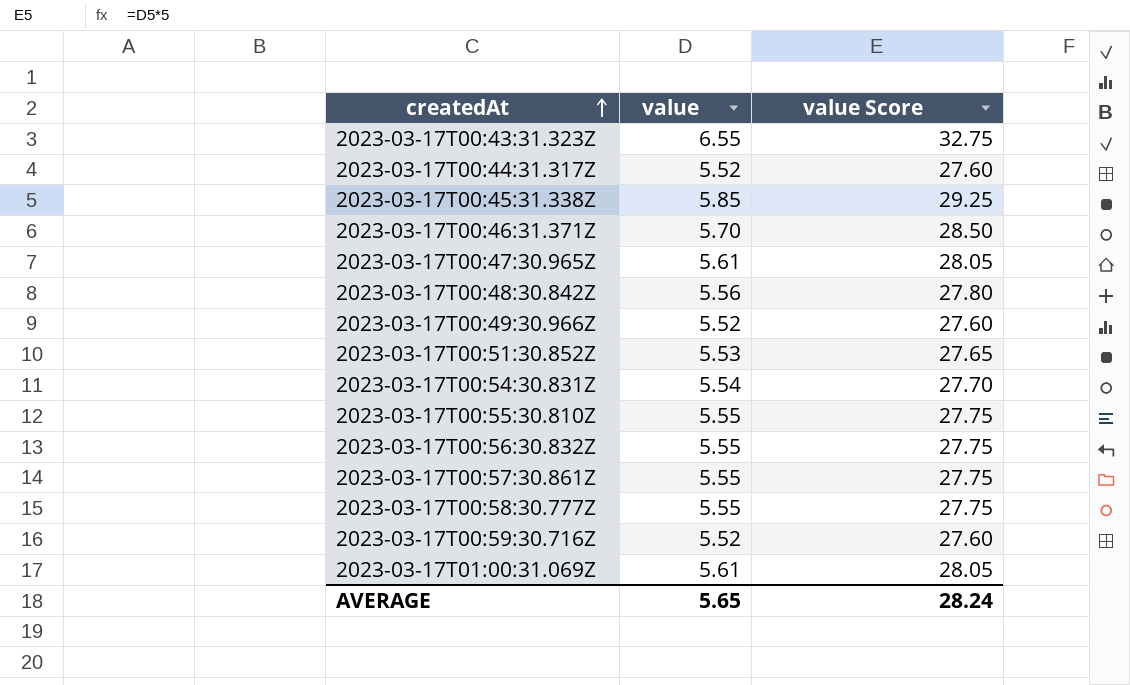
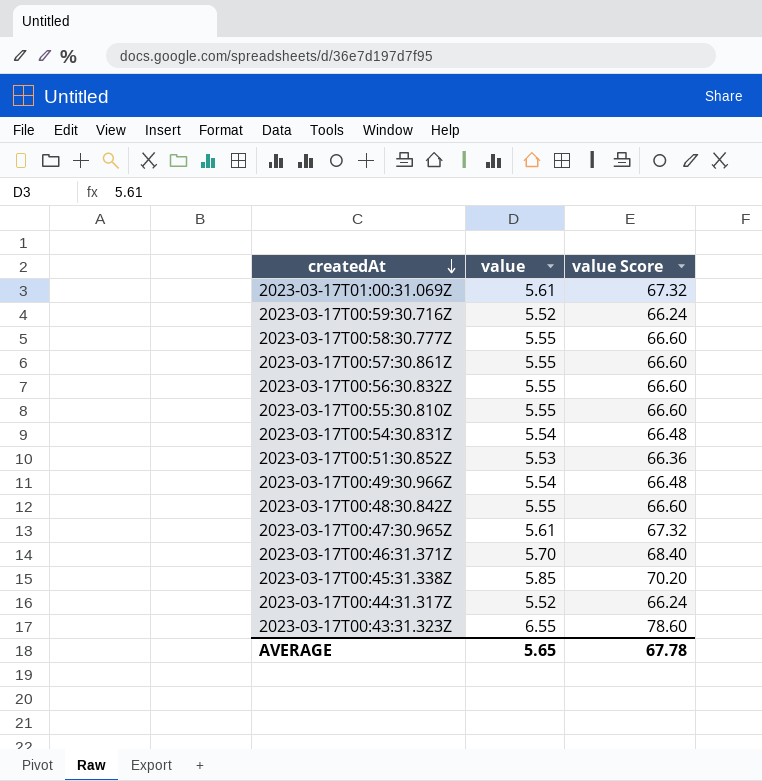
row order: createdAt ascending -> createdAt descending
column value Score | formula: [value] * 5 -> [value] * 12
2023-03-17T00:49:30.966Z | value: 5.52 -> 5.54
2023-03-17T00:48:30.842Z | value: 5.56 -> 5.55
AVERAGE | value Score: 28.24 -> 67.78

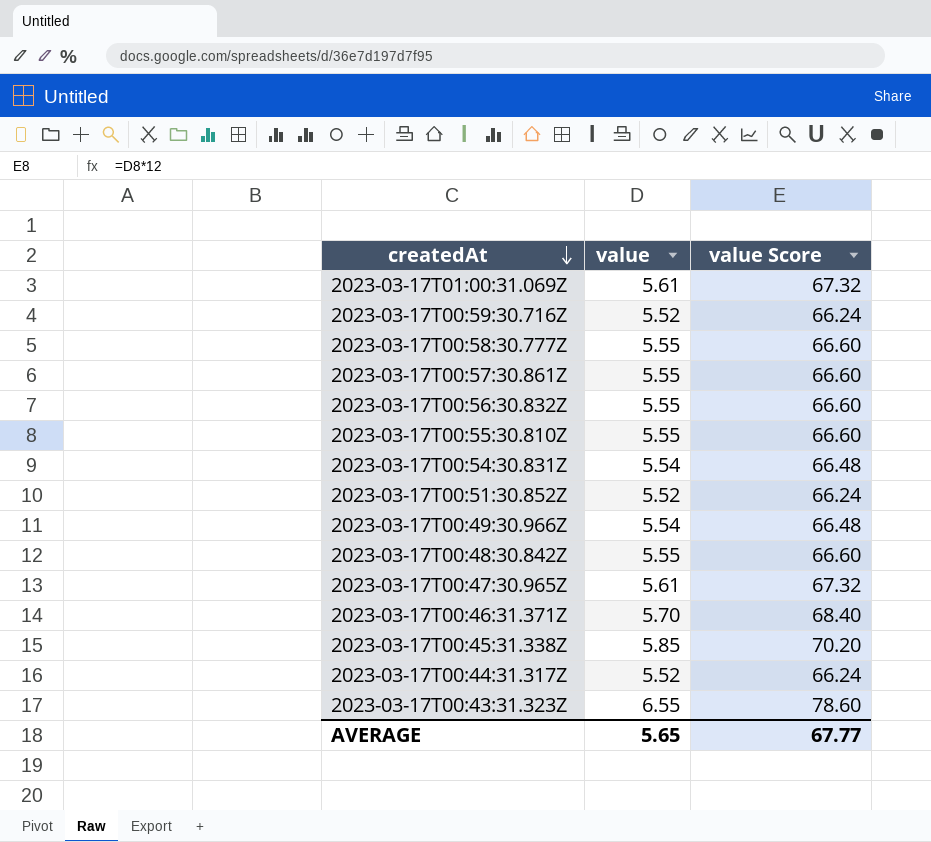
2023-03-17T00:51:30.852Z | value: 5.53 -> 5.52
2023-03-17T00:51:30.852Z | value Score: 66.36 -> 66.24
AVERAGE | value Score: 67.78 -> 67.77

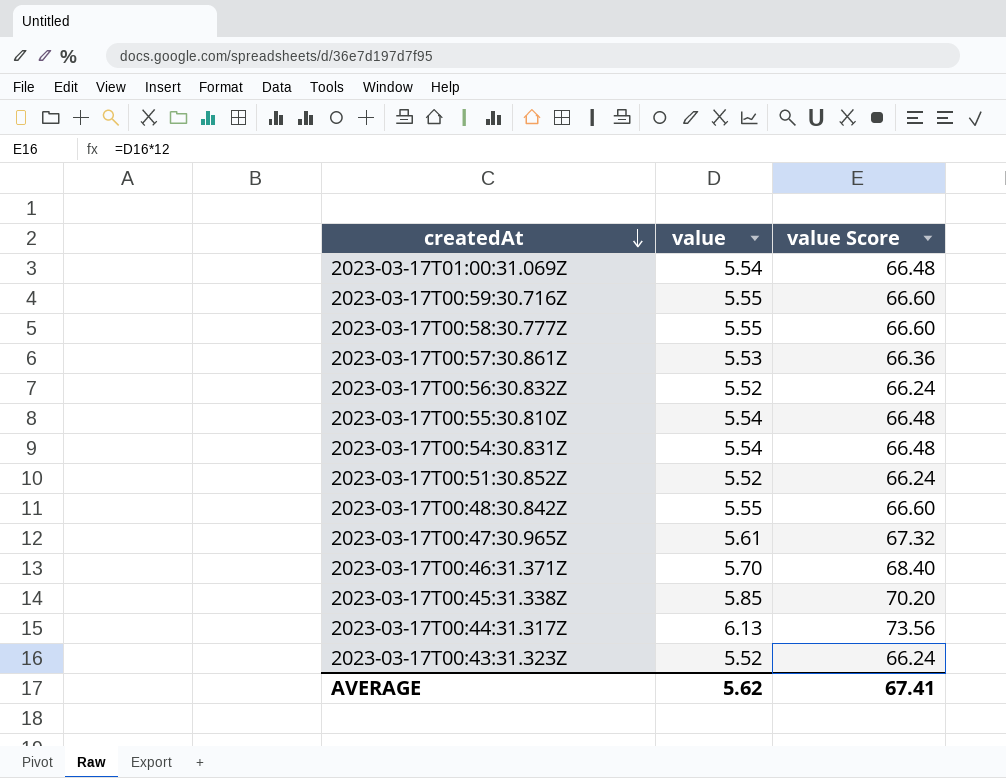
row 2023-03-17T00:49:30.966Z: 5.54 | 66.48 -> none
2023-03-17T01:00:31.069Z | value: 5.61 -> 5.54
2023-03-17T01:00:31.069Z | value Score: 67.32 -> 66.48
2023-03-17T00:59:30.716Z | value: 5.52 -> 5.55
2023-03-17T00:59:30.716Z | value Score: 66.24 -> 66.60
2023-03-17T00:57:30.861Z | value: 5.55 -> 5.53
2023-03-17T00:57:30.861Z | value Score: 66.60 -> 66.36
2023-03-17T00:56:30.832Z | value: 5.55 -> 5.52
2023-03-17T00:56:30.832Z | value Score: 66.60 -> 66.24
2023-03-17T00:55:30.810Z | value: 5.55 -> 5.54
2023-03-17T00:55:30.810Z | value Score: 66.60 -> 66.48
2023-03-17T00:44:31.317Z | value: 5.52 -> 6.13
2023-03-17T00:44:31.317Z | value Score: 66.24 -> 73.56
2023-03-17T00:43:31.323Z | value: 6.55 -> 5.52
2023-03-17T00:43:31.323Z | value Score: 78.60 -> 66.24
AVERAGE | value: 5.65 -> 5.62
AVERAGE | value Score: 67.77 -> 67.41

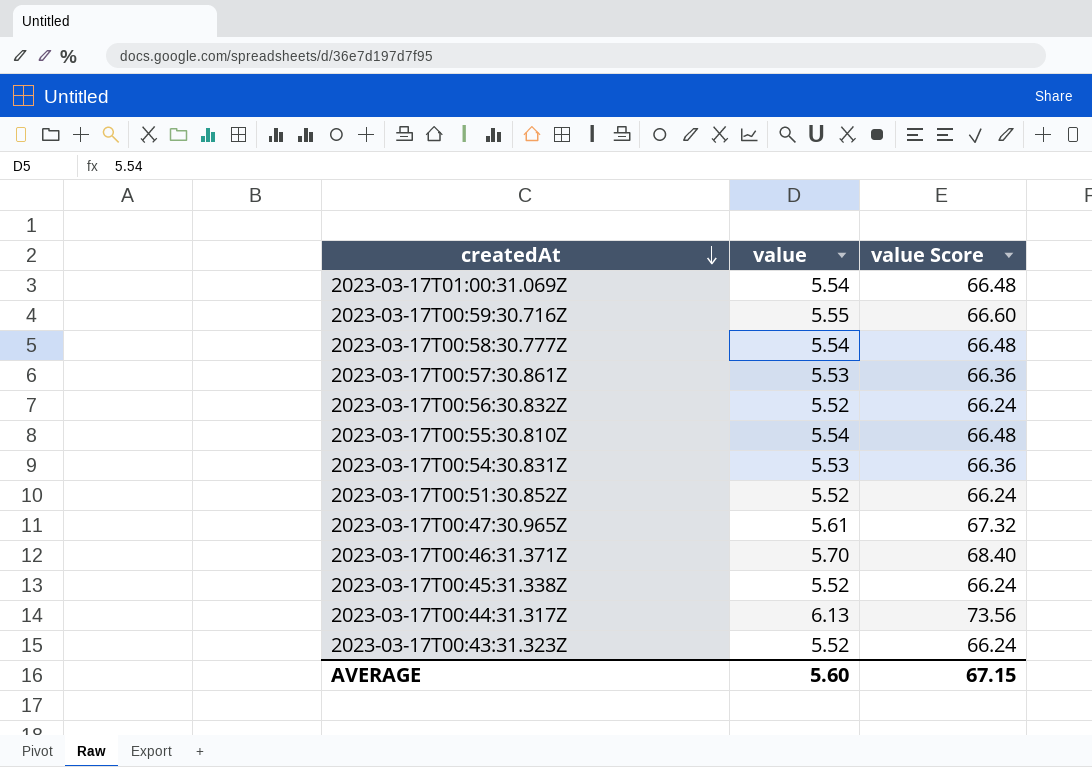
row 2023-03-17T00:48:30.842Z: 5.55 | 66.60 -> none
2023-03-17T00:58:30.777Z | value: 5.55 -> 5.54
2023-03-17T00:58:30.777Z | value Score: 66.60 -> 66.48
2023-03-17T00:54:30.831Z | value: 5.54 -> 5.53
2023-03-17T00:54:30.831Z | value Score: 66.48 -> 66.36
2023-03-17T00:45:31.338Z | value: 5.85 -> 5.52
2023-03-17T00:45:31.338Z | value Score: 70.20 -> 66.24
AVERAGE | value: 5.62 -> 5.60
AVERAGE | value Score: 67.41 -> 67.15

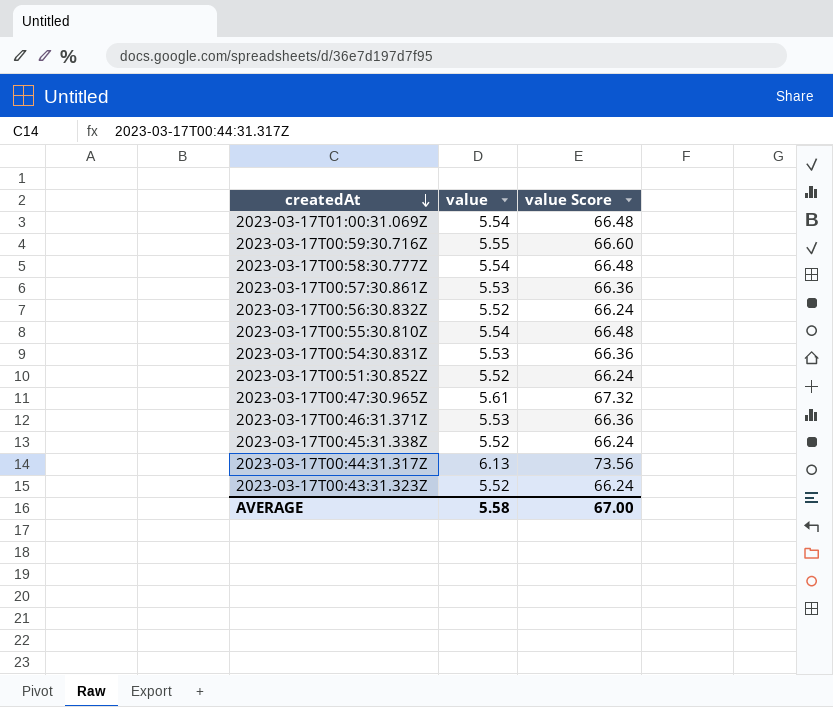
2023-03-17T00:46:31.371Z | value: 5.70 -> 5.53
2023-03-17T00:46:31.371Z | value Score: 68.40 -> 66.36
AVERAGE | value: 5.60 -> 5.58
AVERAGE | value Score: 67.15 -> 67.00

